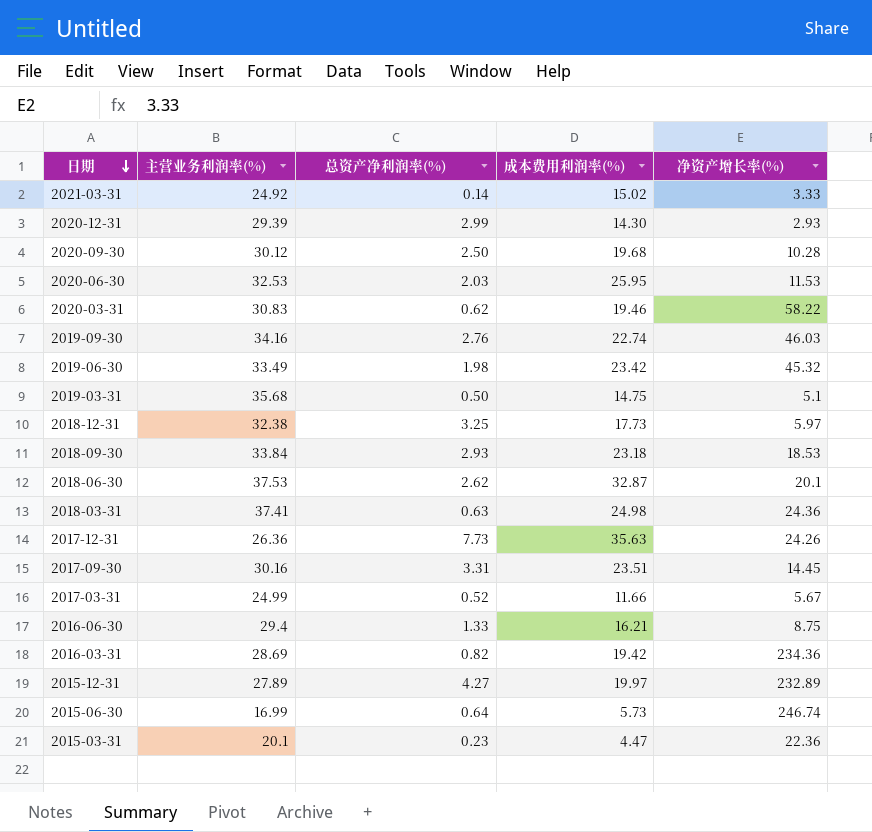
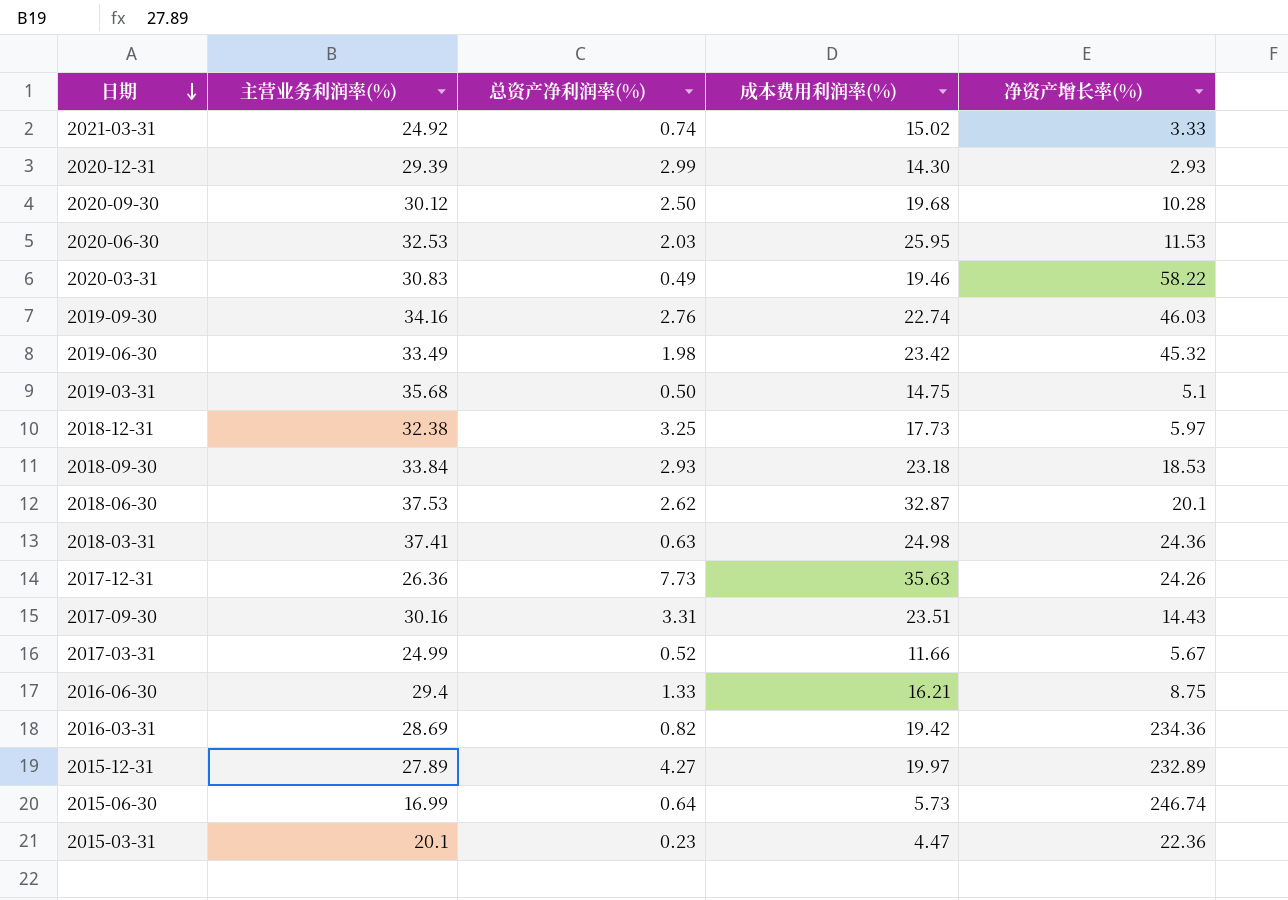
2021-03-31 | 总资产净利润率(%): 0.14 -> 0.74
2020-03-31 | 总资产净利润率(%): 0.62 -> 0.49
2017-09-30 | 净资产增长率(%): 14.45 -> 14.43

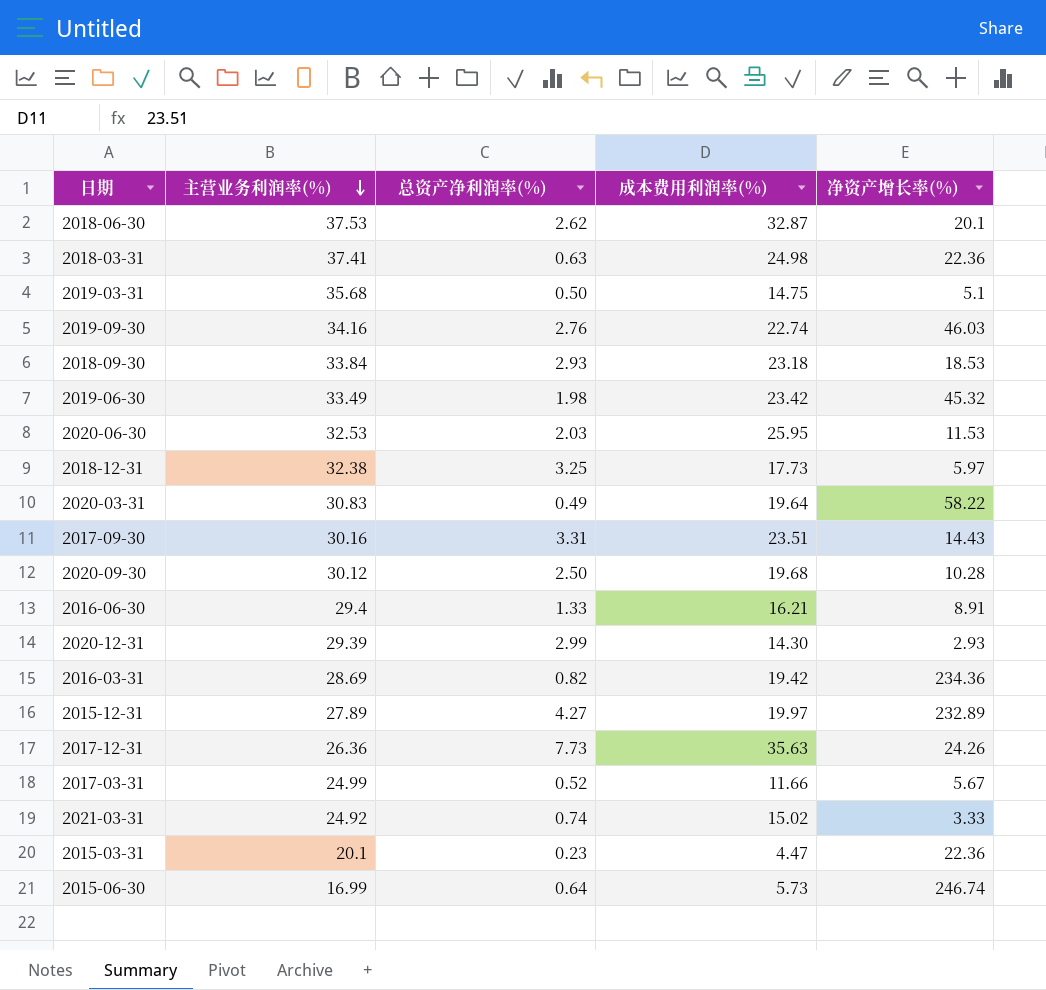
row order: 日期 descending -> 主营业务利润率(%) descending
2018-03-31 | 净资产增长率(%): 24.36 -> 22.36
2020-03-31 | 成本费用利润率(%): 19.46 -> 19.64
2016-06-30 | 净资产增长率(%): 8.75 -> 8.91

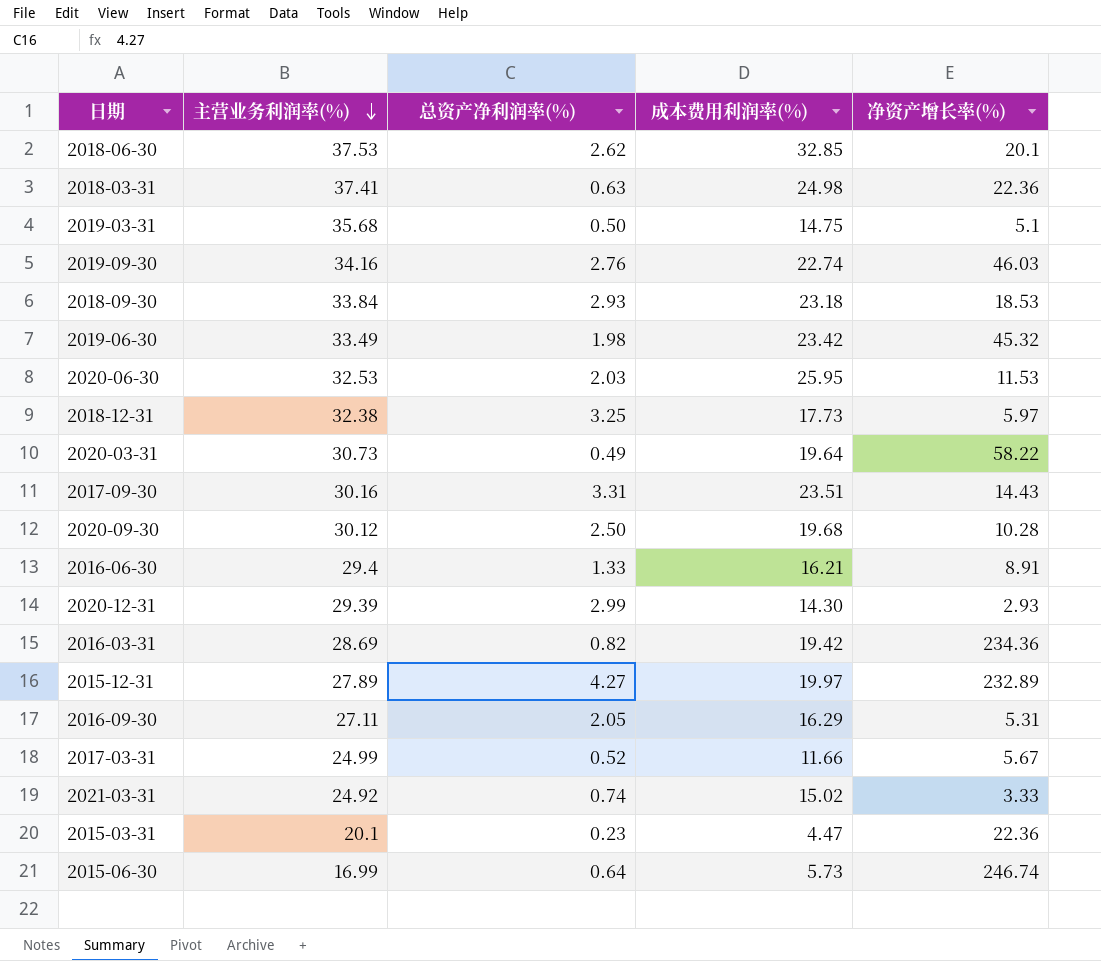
row 2017-12-31: 26.36 | 7.73 | 35.63 | 24.26 -> none
2018-06-30 | 成本费用利润率(%): 32.87 -> 32.85
2020-03-31 | 主营业务利润率(%): 30.83 -> 30.73
row 2016-09-30: none -> 27.11 | 2.05 | 16.29 | 5.31

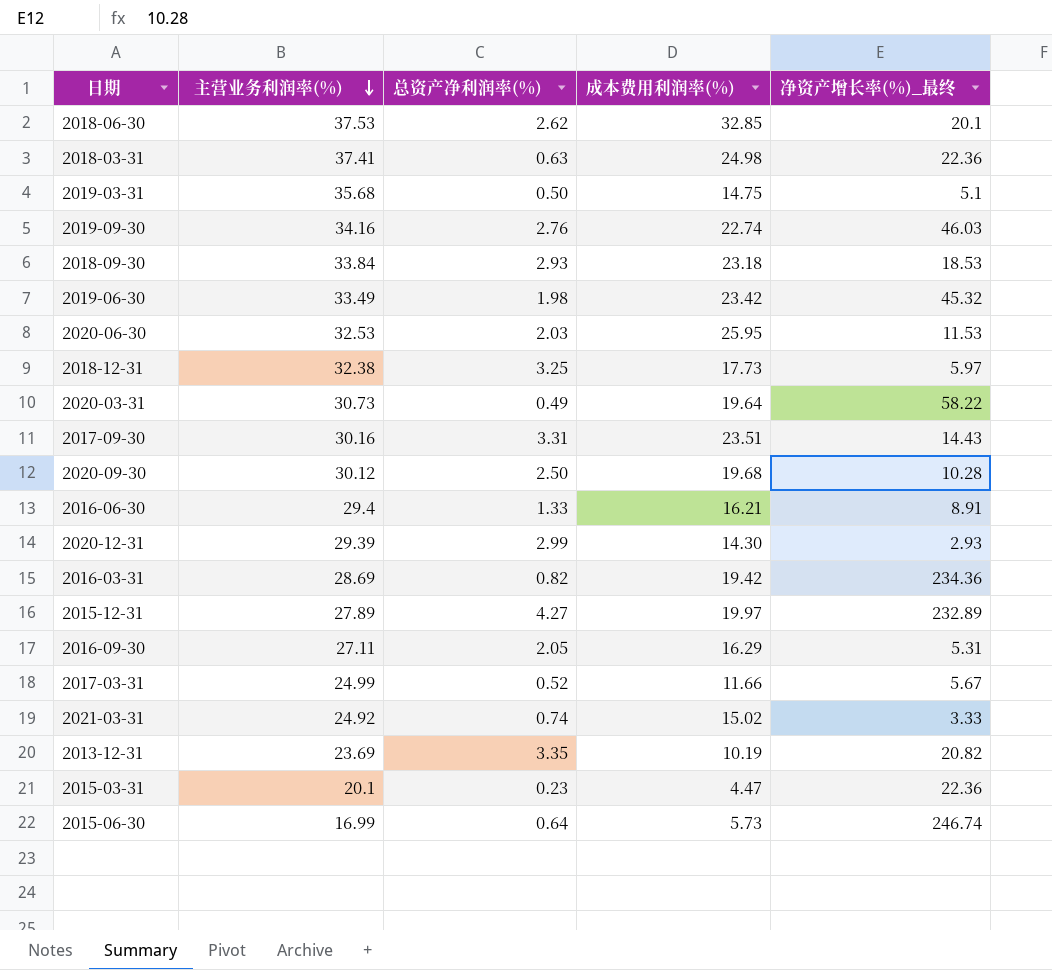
column name: 净资产增长率(%) -> 净资产增长率(%)_最终
row 2013-12-31: none -> 23.69 | 3.35 | 10.19 | 20.82

